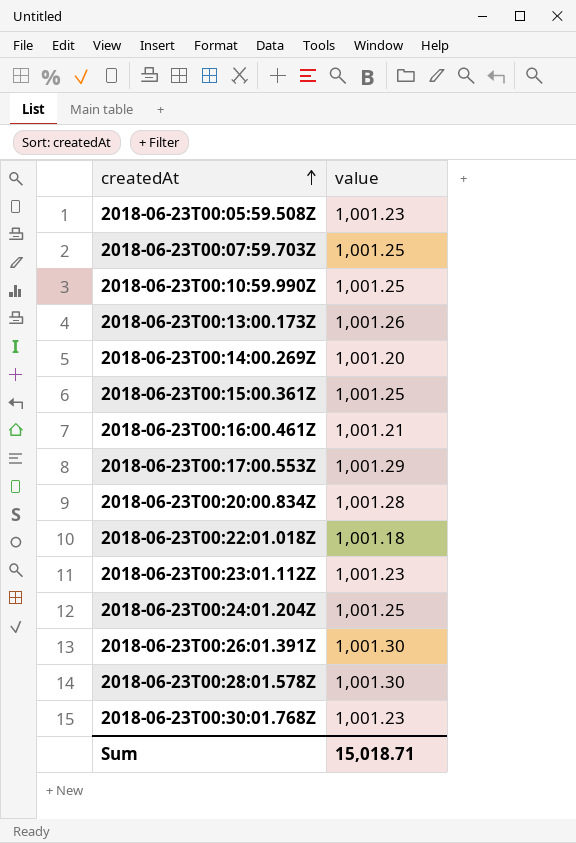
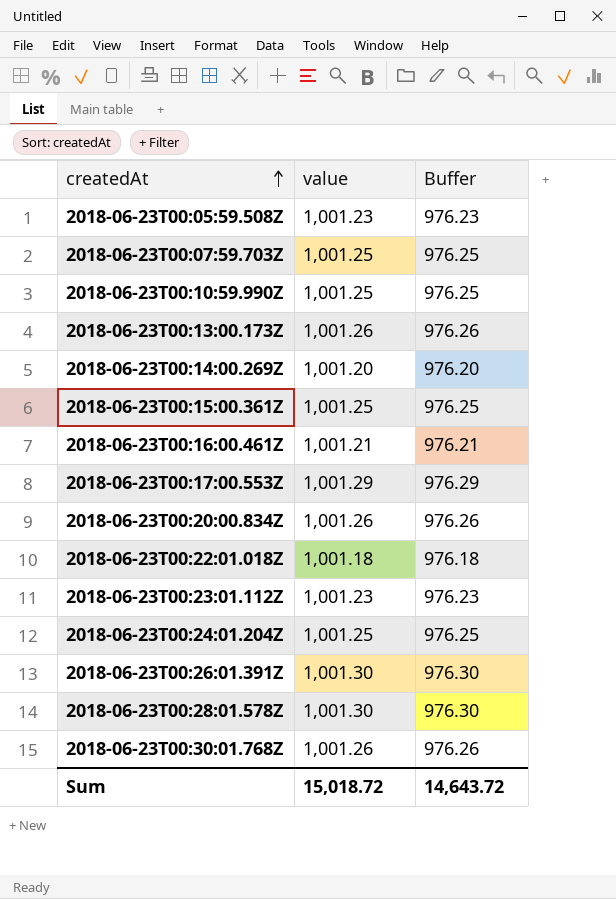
column Buffer | formula: none -> [value] - 25
2018-06-23T00:20:00.834Z | value: 1,001.28 -> 1,001.26
2018-06-23T00:30:01.768Z | value: 1,001.23 -> 1,001.26
Sum | value: 15,018.71 -> 15,018.72

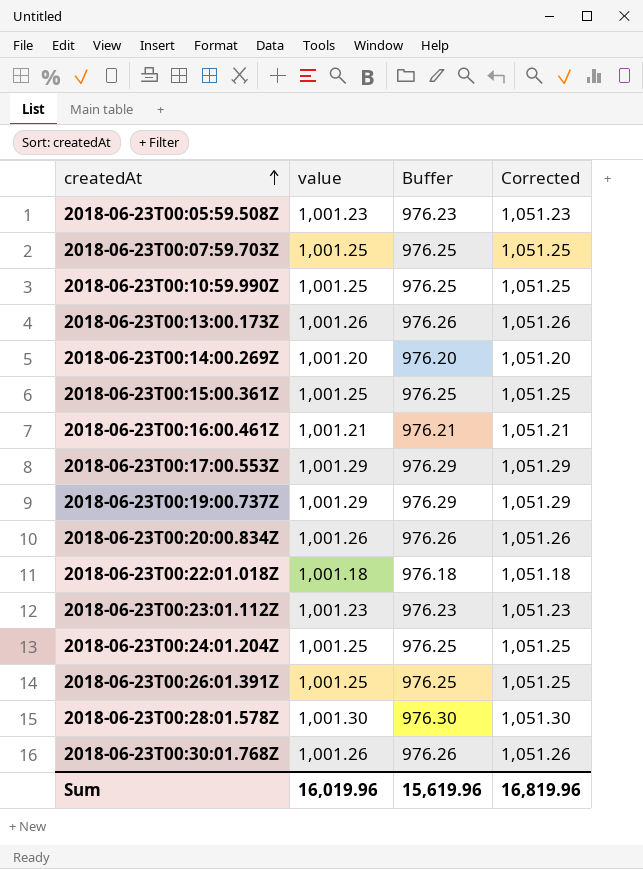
column Corrected | formula: none -> [value] + 50
row 2018-06-23T00:19:00.737Z: none -> 1,001.29 | 976.29 | 1,051.29
2018-06-23T00:26:01.391Z | value: 1,001.30 -> 1,001.25
2018-06-23T00:26:01.391Z | Buffer: 976.30 -> 976.25
Sum | value: 15,018.72 -> 16,019.96
Sum | Buffer: 14,643.72 -> 15,619.96

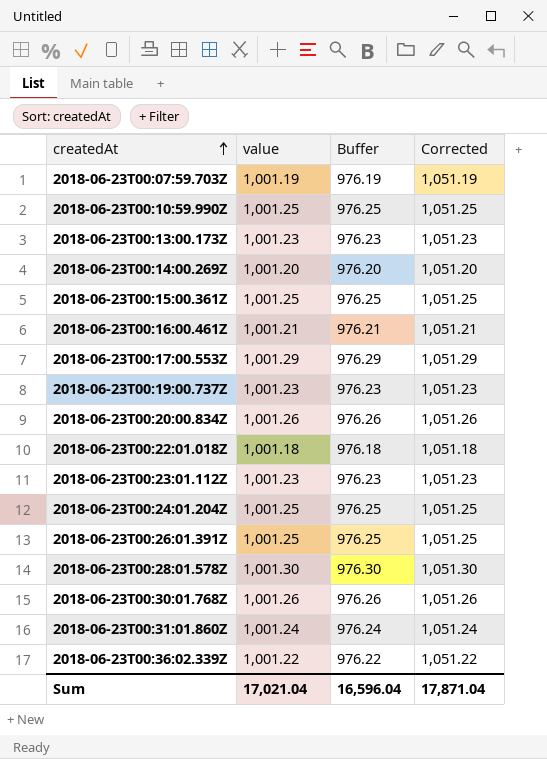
row 2018-06-23T00:05:59.508Z: 1,001.23 | 976.23 | 1,051.23 -> none
2018-06-23T00:07:59.703Z | value: 1,001.25 -> 1,001.19
2018-06-23T00:07:59.703Z | Buffer: 976.25 -> 976.19
2018-06-23T00:07:59.703Z | Corrected: 1,051.25 -> 1,051.19
2018-06-23T00:13:00.173Z | value: 1,001.26 -> 1,001.23
2018-06-23T00:13:00.173Z | Buffer: 976.26 -> 976.23
2018-06-23T00:13:00.173Z | Corrected: 1,051.26 -> 1,051.23
2018-06-23T00:19:00.737Z | value: 1,001.29 -> 1,001.23
2018-06-23T00:19:00.737Z | Buffer: 976.29 -> 976.23
2018-06-23T00:19:00.737Z | Corrected: 1,051.29 -> 1,051.23
row 2018-06-23T00:31:01.860Z: none -> 1,001.24 | 976.24 | 1,051.24
row 2018-06-23T00:36:02.339Z: none -> 1,001.22 | 976.22 | 1,051.22
Sum | value: 16,019.96 -> 17,021.04
Sum | Buffer: 15,619.96 -> 16,596.04
Sum | Corrected: 16,819.96 -> 17,871.04

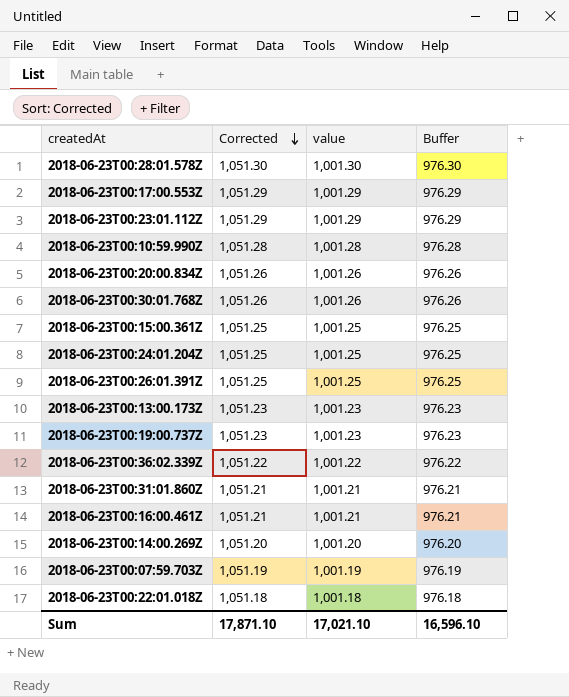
row order: createdAt ascending -> Corrected descending
column Corrected | position: 4 -> 2
2018-06-23T00:23:01.112Z | Corrected: 1,051.23 -> 1,051.29
2018-06-23T00:23:01.112Z | value: 1,001.23 -> 1,001.29
2018-06-23T00:23:01.112Z | Buffer: 976.23 -> 976.29
2018-06-23T00:10:59.990Z | Corrected: 1,051.25 -> 1,051.28
2018-06-23T00:10:59.990Z | value: 1,001.25 -> 1,001.28
2018-06-23T00:10:59.990Z | Buffer: 976.25 -> 976.28
2018-06-23T00:31:01.860Z | Corrected: 1,051.24 -> 1,051.21
2018-06-23T00:31:01.860Z | value: 1,001.24 -> 1,001.21
2018-06-23T00:31:01.860Z | Buffer: 976.24 -> 976.21
Sum | Corrected: 17,871.04 -> 17,871.10
Sum | value: 17,021.04 -> 17,021.10
Sum | Buffer: 16,596.04 -> 16,596.10

